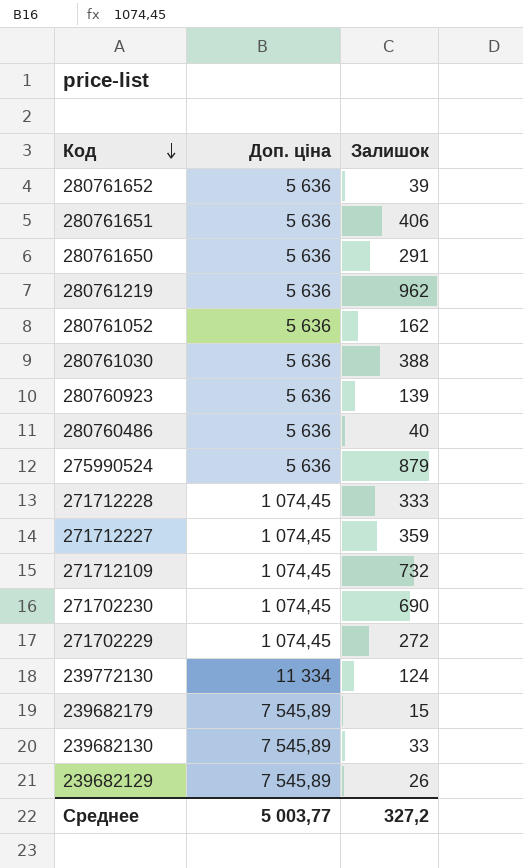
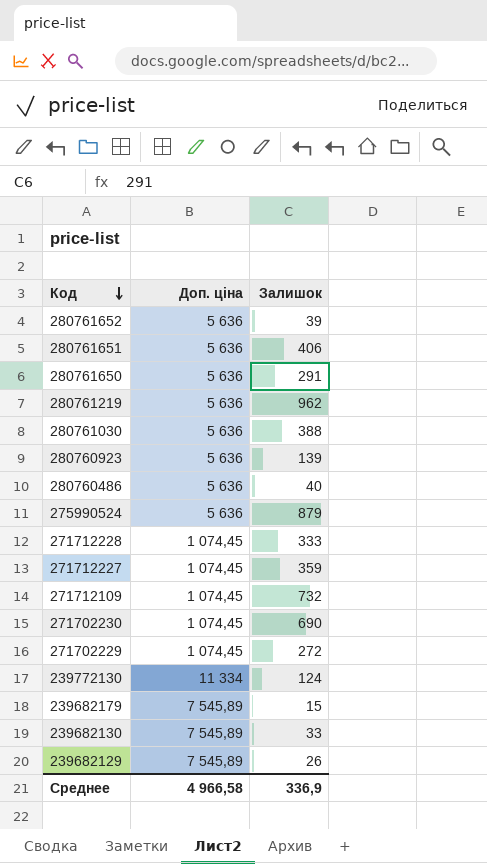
row 280761052: 5 636 | 162 -> none
Среднее | Доп. ціна: 5 003,77 -> 4 966,58
Среднее | Залишок: 327,2 -> 336,9

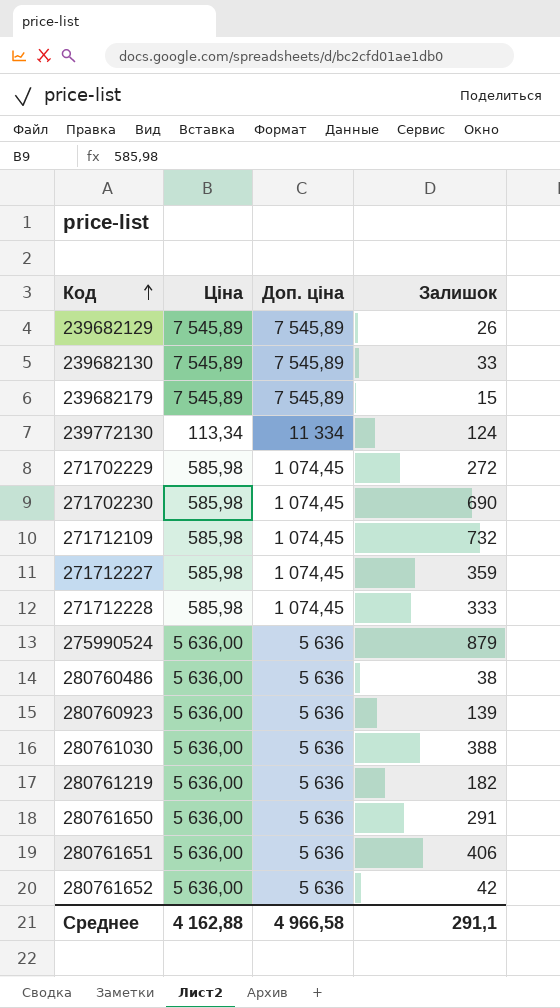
row order: Код descending -> Код ascending
column Ціна | position: none -> 2
280760486 | Залишок: 40 -> 38
280761219 | Залишок: 962 -> 182
280761652 | Залишок: 39 -> 42
Среднее | Залишок: 336,9 -> 291,1

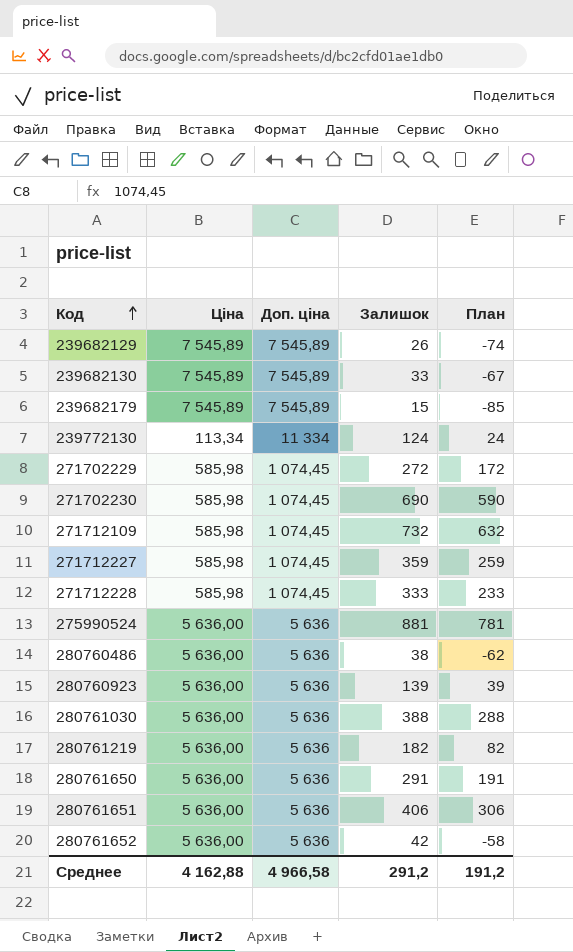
column План | formula: none -> [Залишок] - 100
275990524 | Залишок: 879 -> 881
Среднее | Залишок: 291,1 -> 291,2

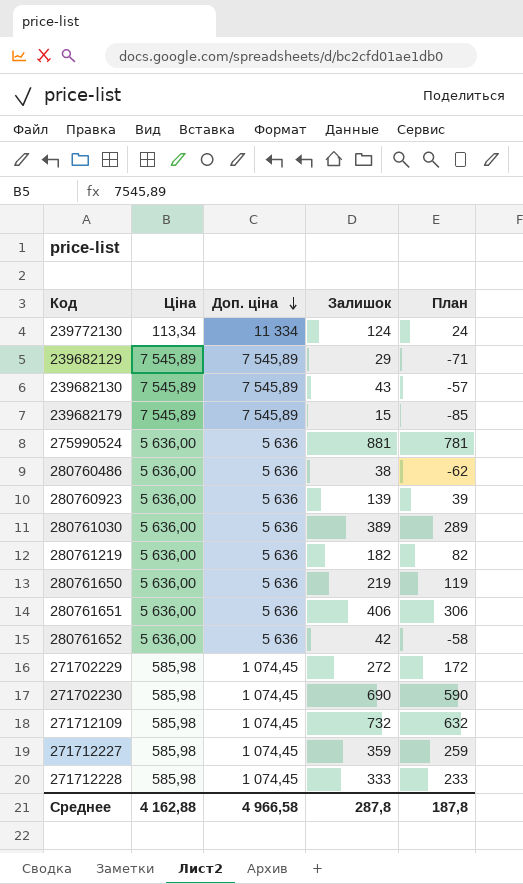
row order: Код ascending -> Доп. ціна descending
239682129 | Залишок: 26 -> 29
239682129 | План: -74 -> -71
239682130 | Залишок: 33 -> 43
239682130 | План: -67 -> -57
280761030 | Залишок: 388 -> 389
280761030 | План: 288 -> 289
280761650 | Залишок: 291 -> 219
280761650 | План: 191 -> 119
Среднее | Залишок: 291,2 -> 287,8
Среднее | План: 191,2 -> 187,8

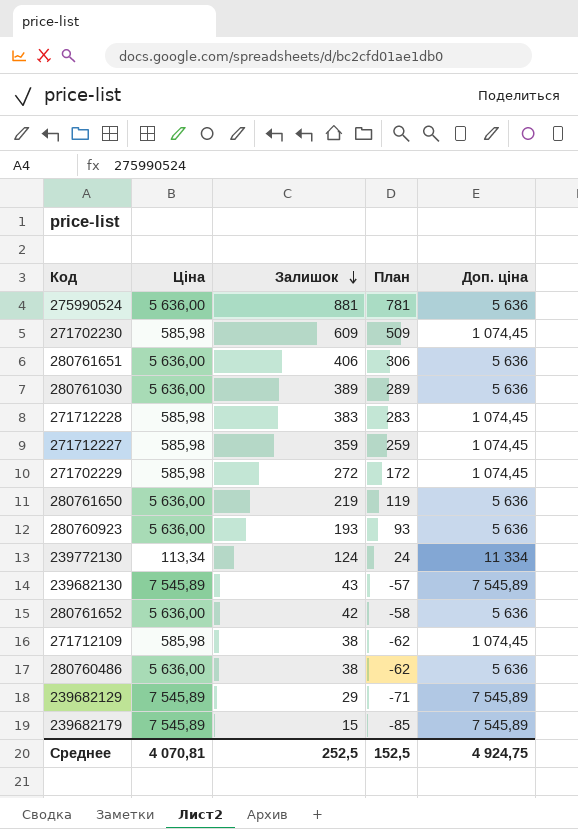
row order: Доп. ціна descending -> Залишок descending
column Доп. ціна | position: 3 -> 5
row 280761219: 5 636,00 | 5 636 | 182 | 82 -> none
271702230 | Залишок: 690 -> 609
271702230 | План: 590 -> 509
271712228 | Залишок: 333 -> 383
271712228 | План: 233 -> 283
280760923 | Залишок: 139 -> 193
280760923 | План: 39 -> 93
271712109 | Залишок: 732 -> 38
271712109 | План: 632 -> -62
Среднее | Ціна: 4 162,88 -> 4 070,81
Среднее | Залишок: 287,8 -> 252,5
Среднее | План: 187,8 -> 152,5
Среднее | Доп. ціна: 4 966,58 -> 4 924,75

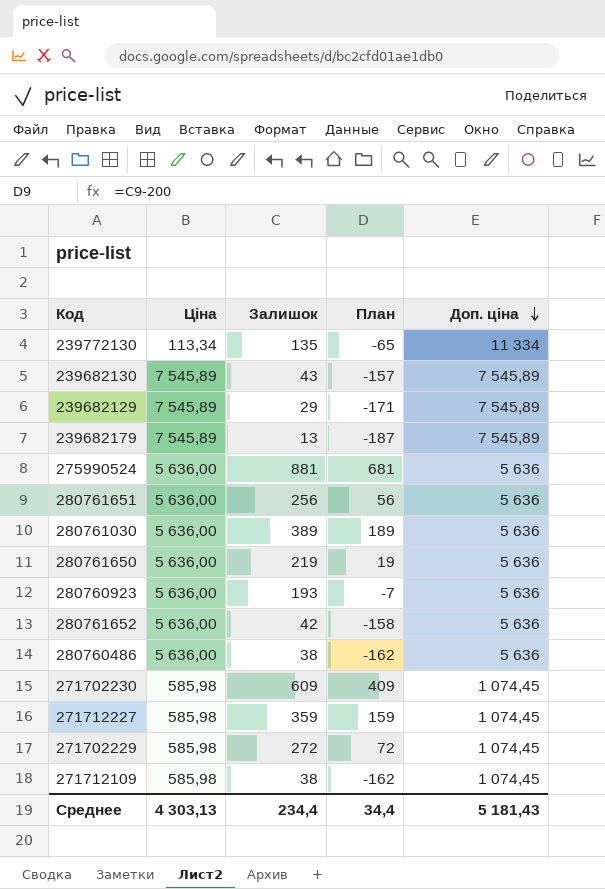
row order: Залишок descending -> Доп. ціна descending
column План | formula: [Залишок] - 100 -> [Залишок] - 200
row 271712228: 585,98 | 383 | 283 | 1 074,45 -> none
239772130 | Залишок: 124 -> 135
239682179 | Залишок: 15 -> 13
280761651 | Залишок: 406 -> 256
Среднее | Ціна: 4 070,81 -> 4 303,13
Среднее | Залишок: 252,5 -> 234,4
Среднее | План: 152,5 -> 34,4
Среднее | Доп. ціна: 4 924,75 -> 5 181,43

